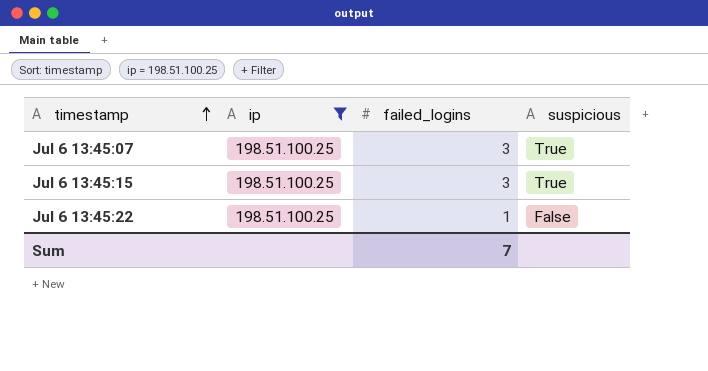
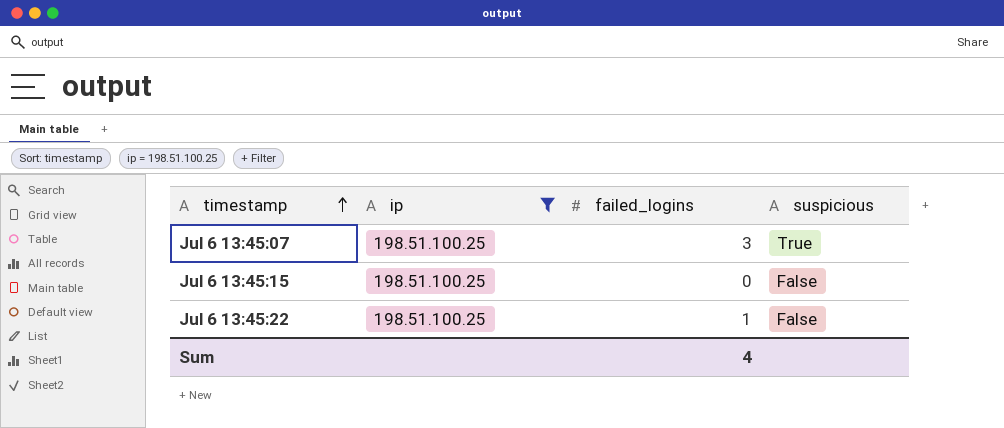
Jul 6 13:45:15 | failed_logins: 3 -> 0
Jul 6 13:45:15 | suspicious: True -> False
Sum | failed_logins: 7 -> 4

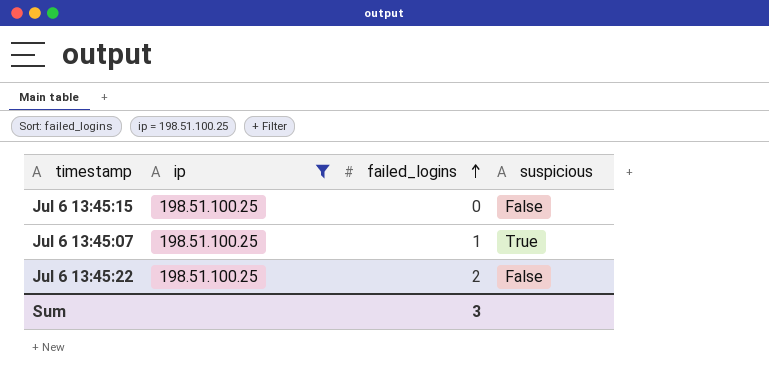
row order: timestamp ascending -> failed_logins ascending
Jul 6 13:45:07 | failed_logins: 3 -> 1
Jul 6 13:45:22 | failed_logins: 1 -> 2
Sum | failed_logins: 4 -> 3

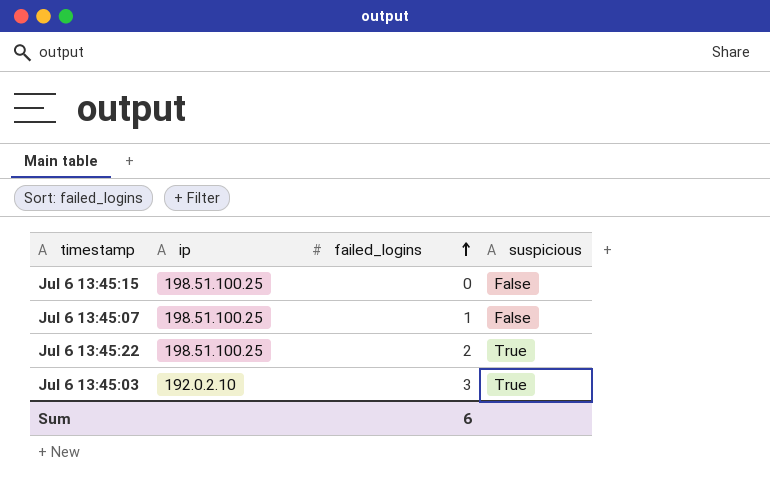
filter: ip = 198.51.100.25 -> none
Jul 6 13:45:07 | suspicious: True -> False
Jul 6 13:45:22 | suspicious: False -> True
Sum | failed_logins: 3 -> 6

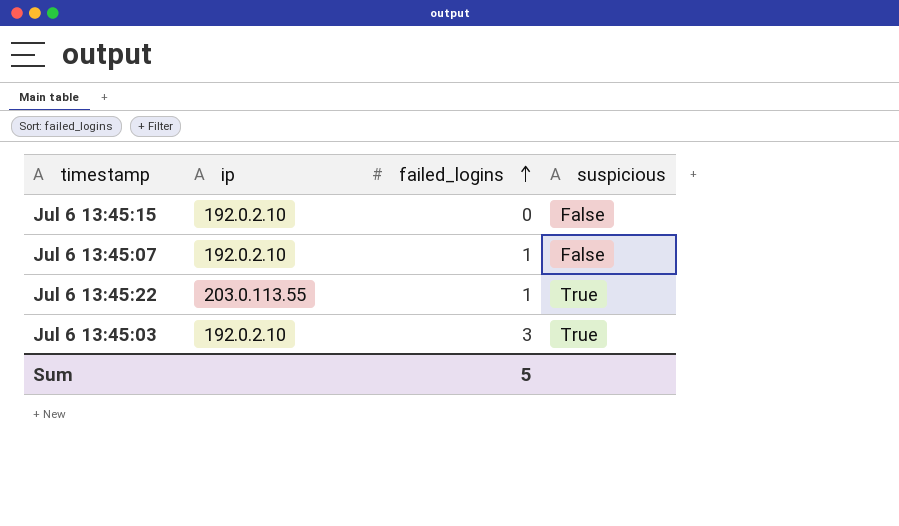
Jul 6 13:45:15 | ip: 198.51.100.25 -> 192.0.2.10
Jul 6 13:45:07 | ip: 198.51.100.25 -> 192.0.2.10
Jul 6 13:45:22 | ip: 198.51.100.25 -> 203.0.113.55
Jul 6 13:45:22 | failed_logins: 2 -> 1
Sum | failed_logins: 6 -> 5

